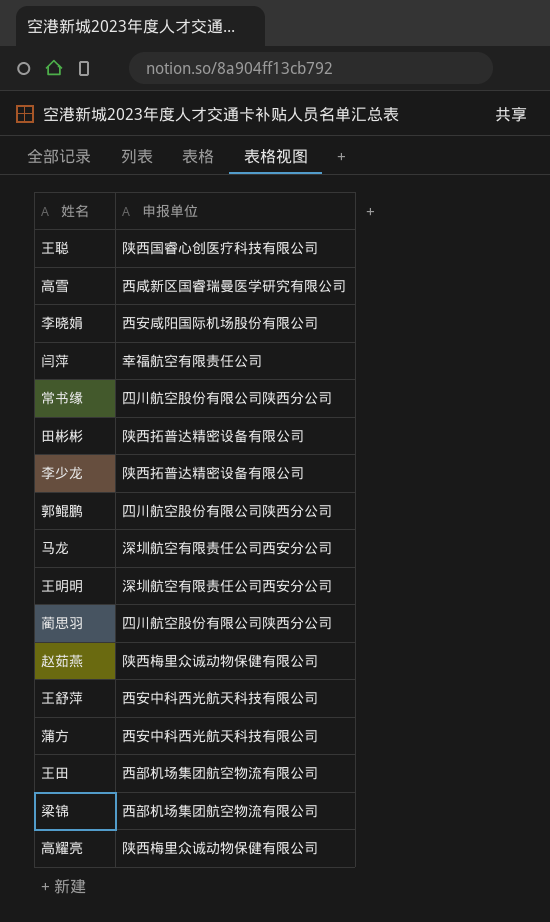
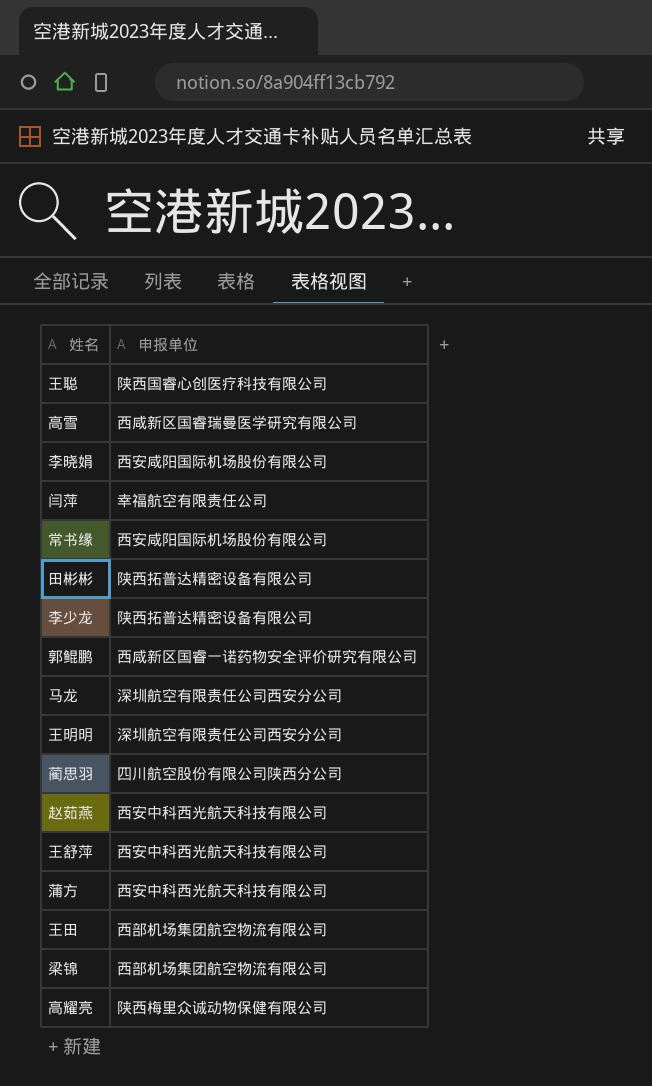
常书缘 | 申报单位: 四川航空股份有限公司陕西分公司 -> 西安咸阳国际机场股份有限公司
郭鲲鹏 | 申报单位: 四川航空股份有限公司陕西分公司 -> 西咸新区国睿一诺药物安全评价研究有限公司
赵茹燕 | 申报单位: 陕西梅里众诚动物保健有限公司 -> 西安中科西光航天科技有限公司

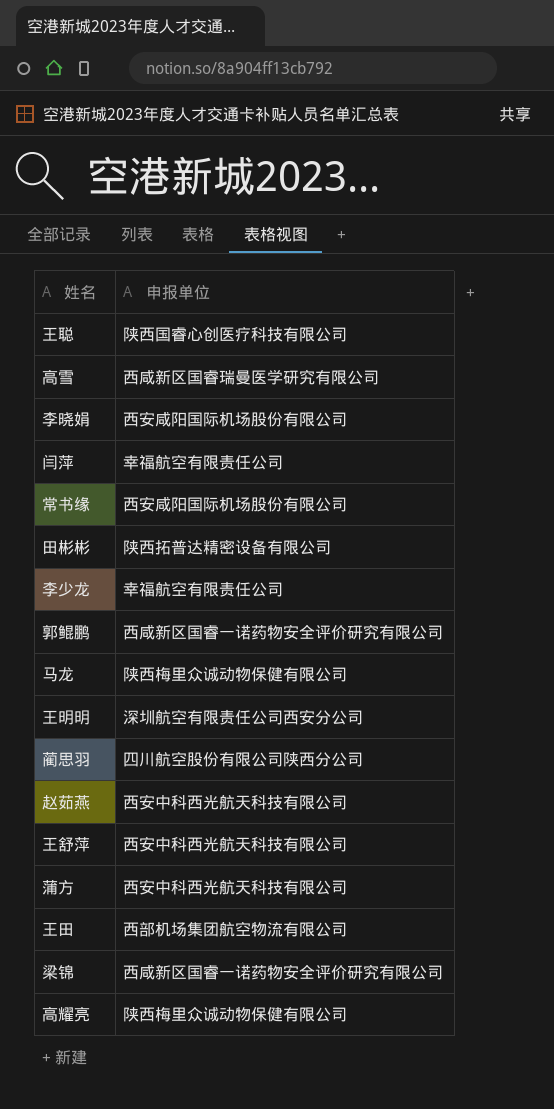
李少龙 | 申报单位: 陕西拓普达精密设备有限公司 -> 幸福航空有限责任公司
马龙 | 申报单位: 深圳航空有限责任公司西安分公司 -> 陕西梅里众诚动物保健有限公司
梁锦 | 申报单位: 西部机场集团航空物流有限公司 -> 西咸新区国睿一诺药物安全评价研究有限公司

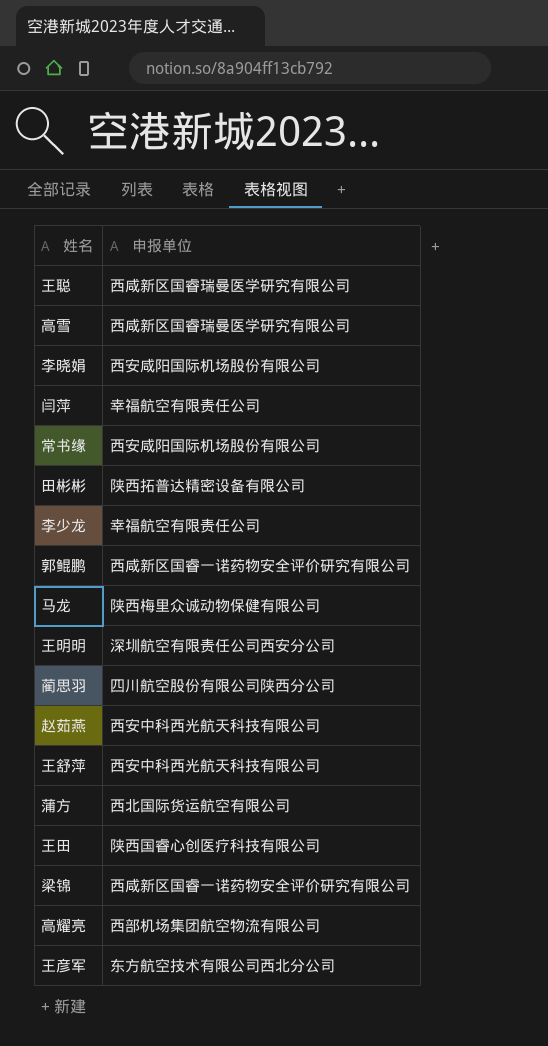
王聪 | 申报单位: 陕西国睿心创医疗科技有限公司 -> 西咸新区国睿瑞曼医学研究有限公司
蒲方 | 申报单位: 西安中科西光航天科技有限公司 -> 西北国际货运航空有限公司
王田 | 申报单位: 西部机场集团航空物流有限公司 -> 陕西国睿心创医疗科技有限公司
高耀亮 | 申报单位: 陕西梅里众诚动物保健有限公司 -> 西部机场集团航空物流有限公司
row 王彦军: none -> 东方航空技术有限公司西北分公司

